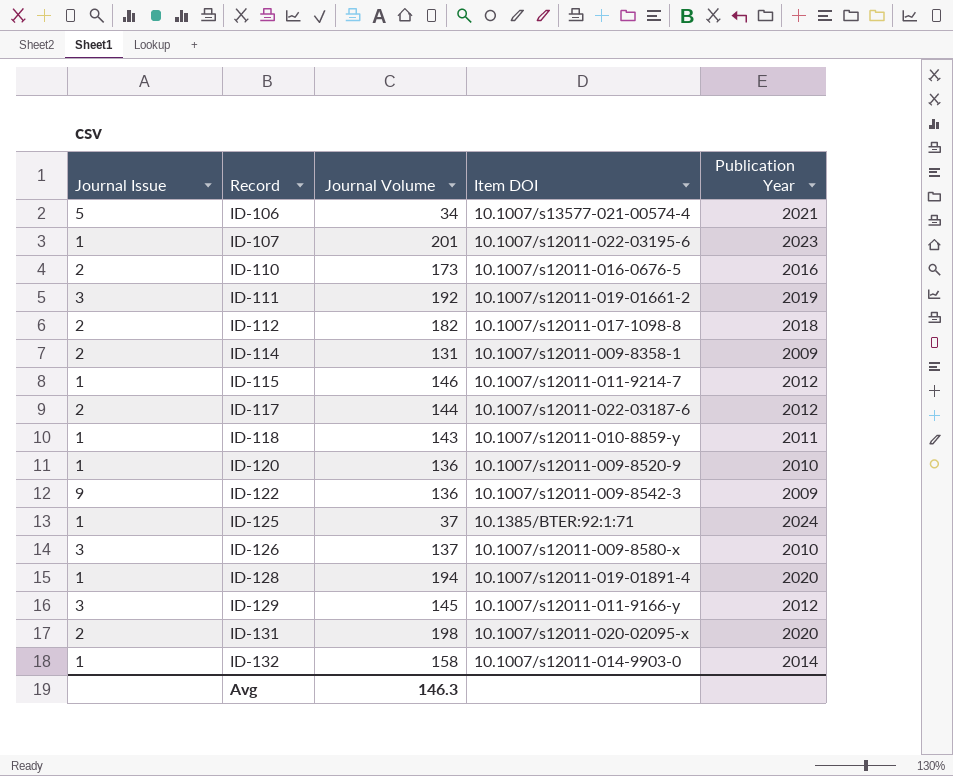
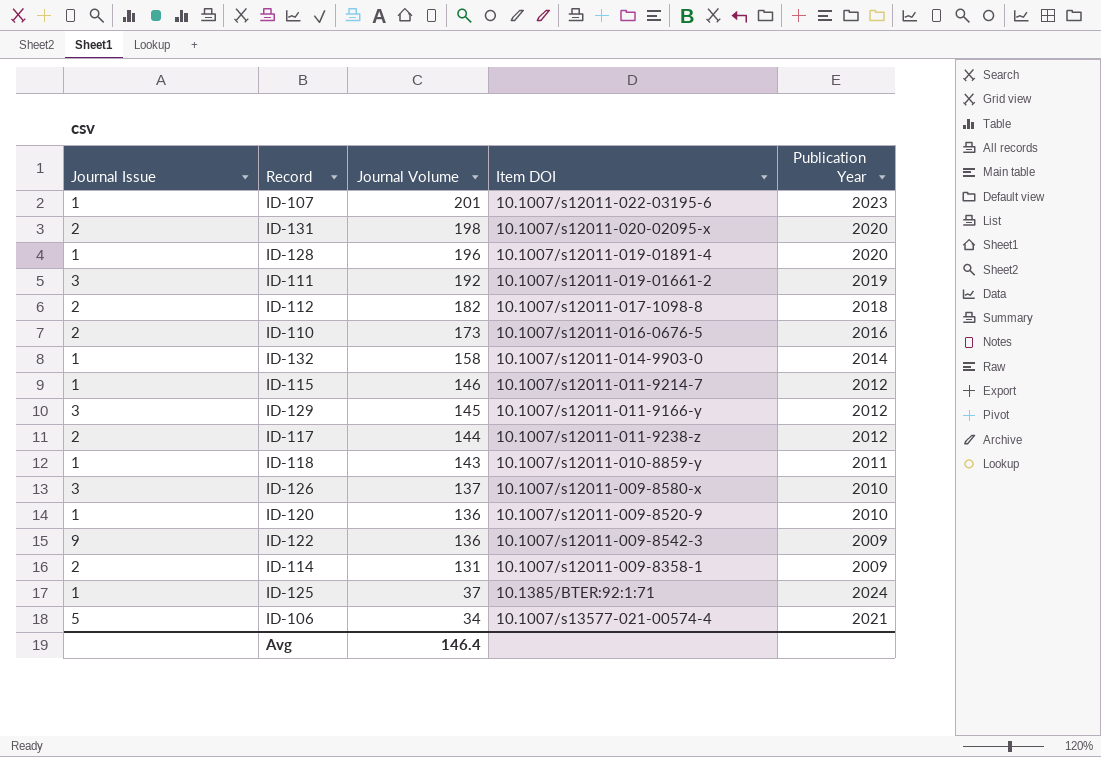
row order: Record ascending -> Journal Volume descending
ID-128 | Journal Volume: 194 -> 196
ID-117 | Item DOI: 10.1007/s12011-022-03187-6 -> 10.1007/s12011-011-9238-z
Avg | Journal Volume: 146.3 -> 146.4

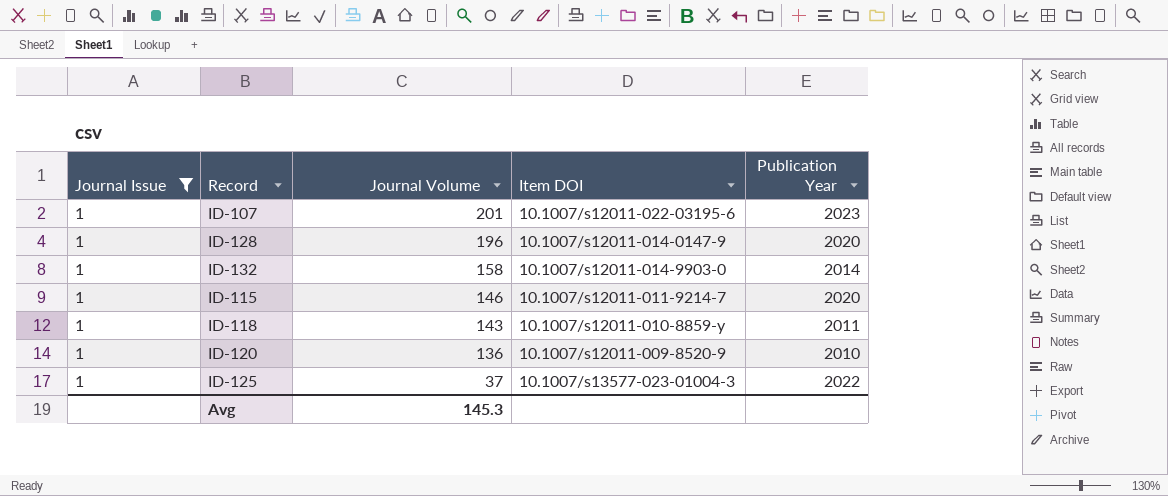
filter: none -> Journal Issue = 1
ID-128 | Item DOI: 10.1007/s12011-019-01891-4 -> 10.1007/s12011-014-0147-9
ID-115 | Publication Year: 2012 -> 2020
ID-125 | Item DOI: 10.1385/BTER:92:1:71 -> 10.1007/s13577-023-01004-3
ID-125 | Publication Year: 2024 -> 2022
Avg | Journal Volume: 146.4 -> 145.3

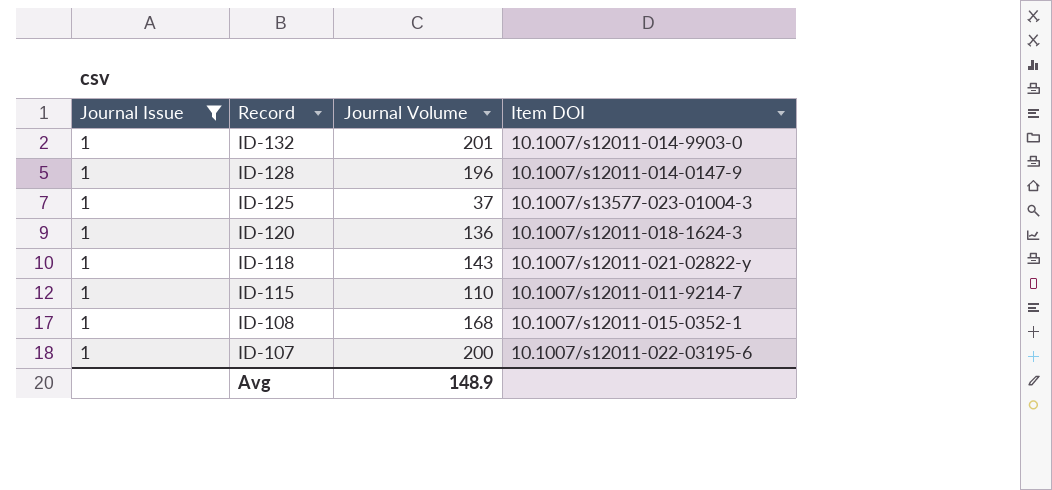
row order: Journal Volume descending -> Record descending
column Publication Year | position: 5 -> none
ID-132 | Journal Volume: 158 -> 201
ID-120 | Item DOI: 10.1007/s12011-009-8520-9 -> 10.1007/s12011-018-1624-3
ID-118 | Item DOI: 10.1007/s12011-010-8859-y -> 10.1007/s12011-021-02822-y
ID-115 | Journal Volume: 146 -> 110
row ID-108: none -> 1 | 168 | 10.1007/s12011-015-0352-1
ID-107 | Journal Volume: 201 -> 200
Avg | Journal Volume: 145.3 -> 148.9

